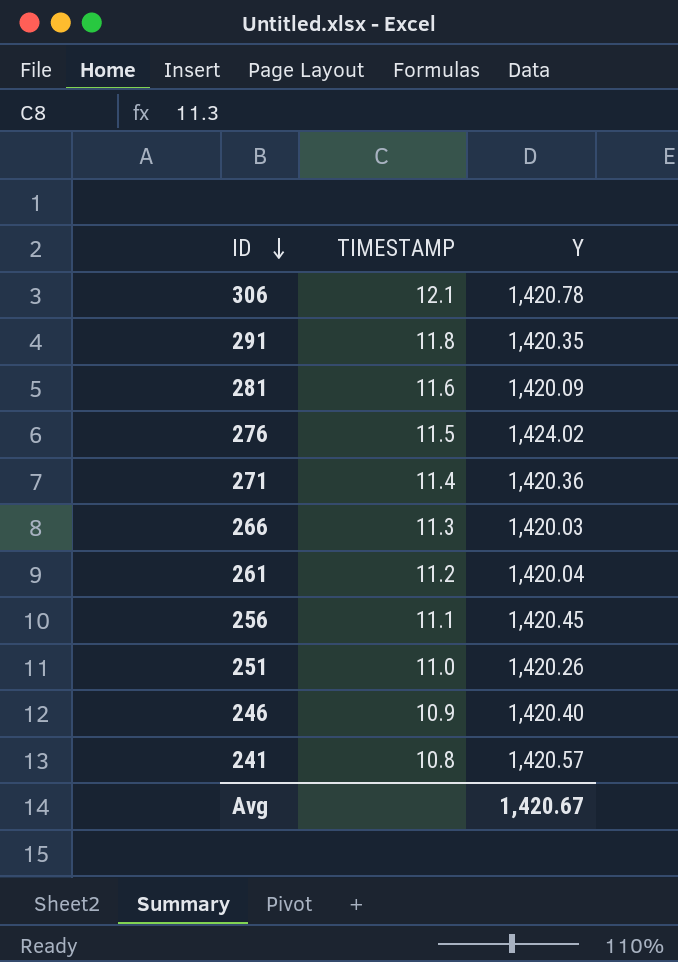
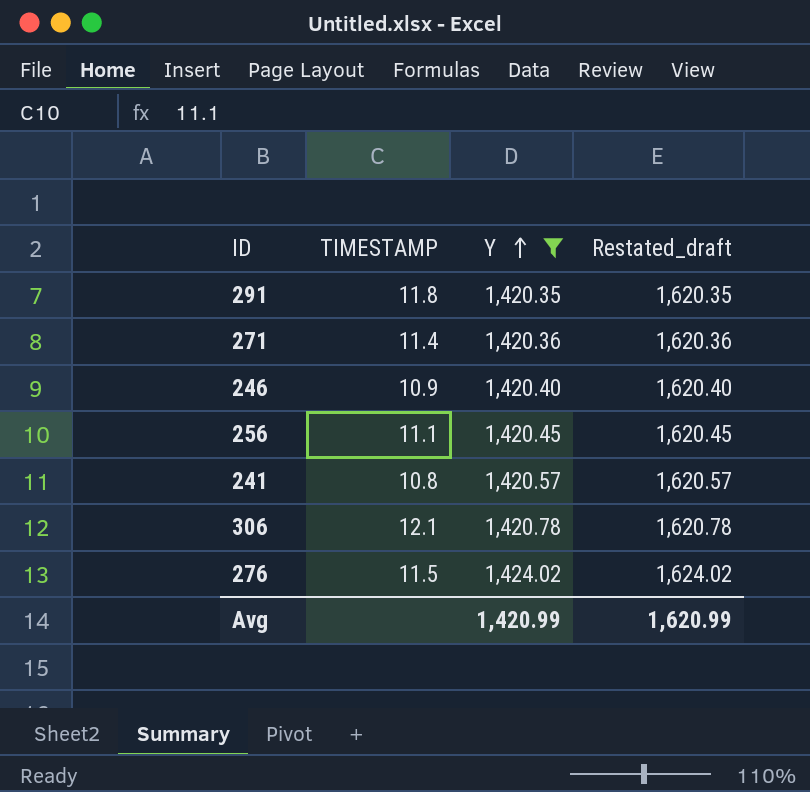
filter: none -> Y >= 1,420.35
row order: ID descending -> Y ascending
column Restated_draft | formula: none -> [Y] + 200
Avg | Y: 1,420.67 -> 1,420.99

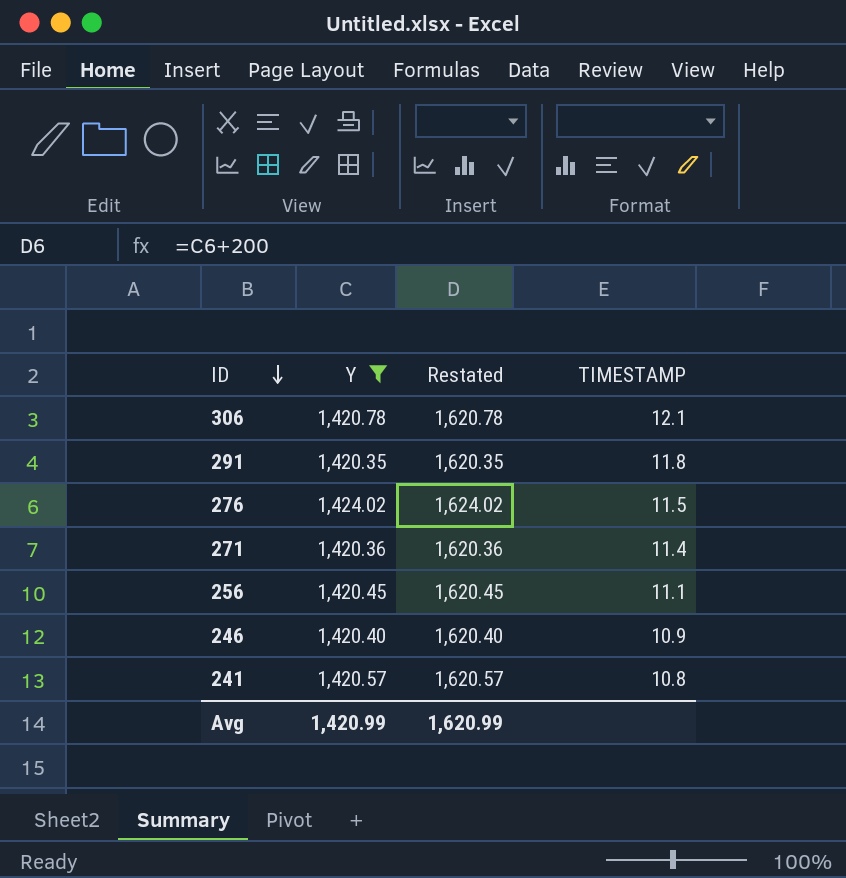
row order: Y ascending -> ID descending
column name: Restated_draft -> Restated
column TIMESTAMP | position: 2 -> 4

